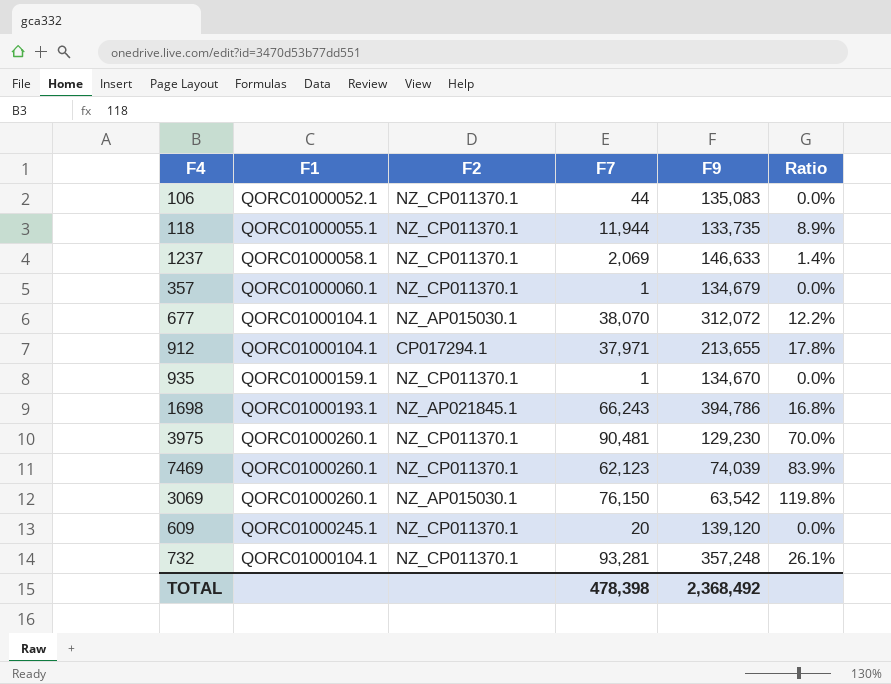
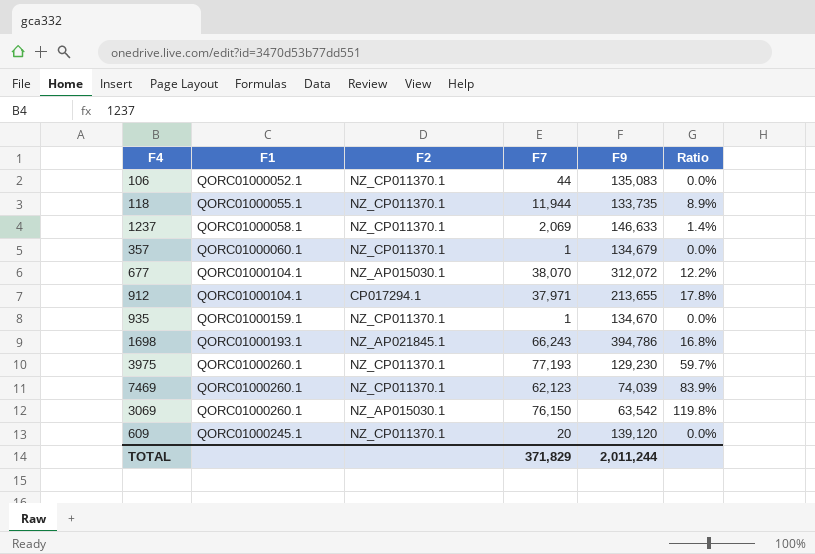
row 732: QORC01000104.1 | NZ_CP011370.1 | 93,281 | 357,248 | 26.1% -> none
3975 | F7: 90,481 -> 77,193
3975 | Ratio: 70.0% -> 59.7%
TOTAL | F7: 478,398 -> 371,829
TOTAL | F9: 2,368,492 -> 2,011,244

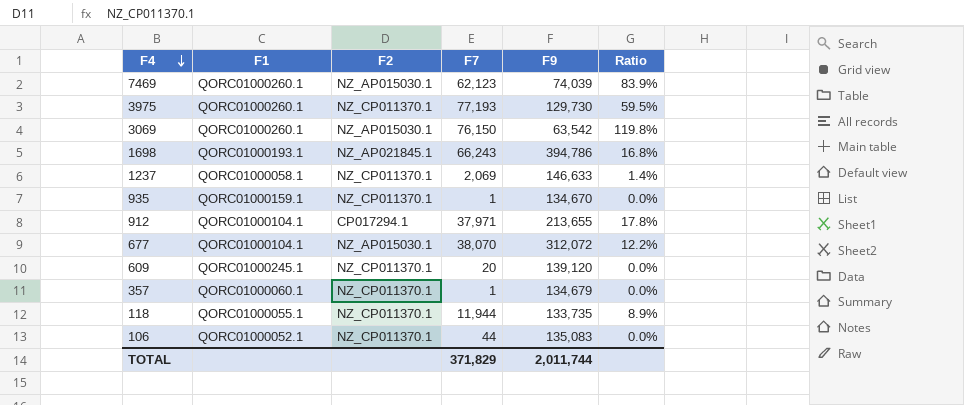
row order: none -> F4 descending
7469 | F2: NZ_CP011370.1 -> NZ_AP015030.1
3975 | F9: 129,230 -> 129,730
3975 | Ratio: 59.7% -> 59.5%
TOTAL | F9: 2,011,244 -> 2,011,744

